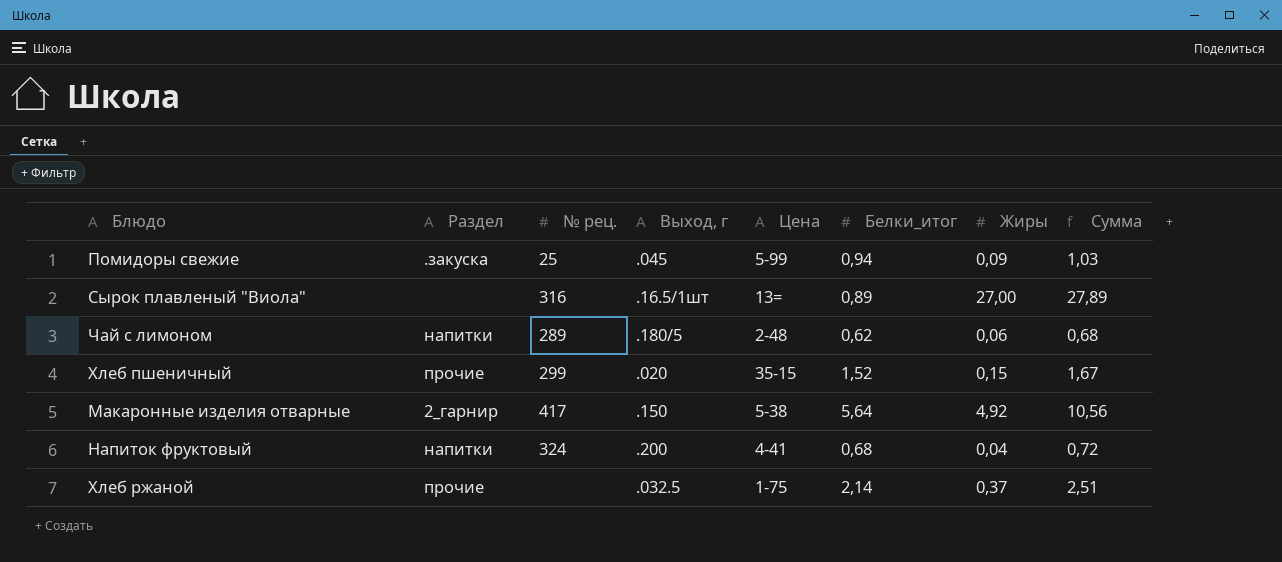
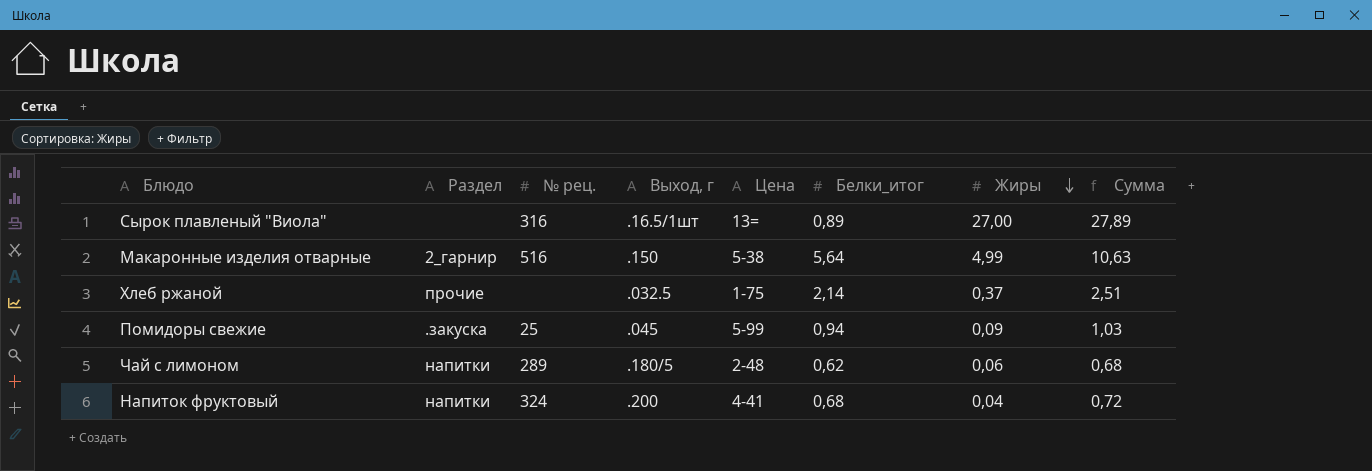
row order: none -> Жиры descending
row Хлеб пшеничный: прочие | 299 | .020 | 35-15 | 1,52 | 0,15 | 1,67 -> none
Макаронные изделия отварные | № рец.: 417 -> 516
Макаронные изделия отварные | Жиры: 4,92 -> 4,99
Макаронные изделия отварные | Сумма: 10,56 -> 10,63

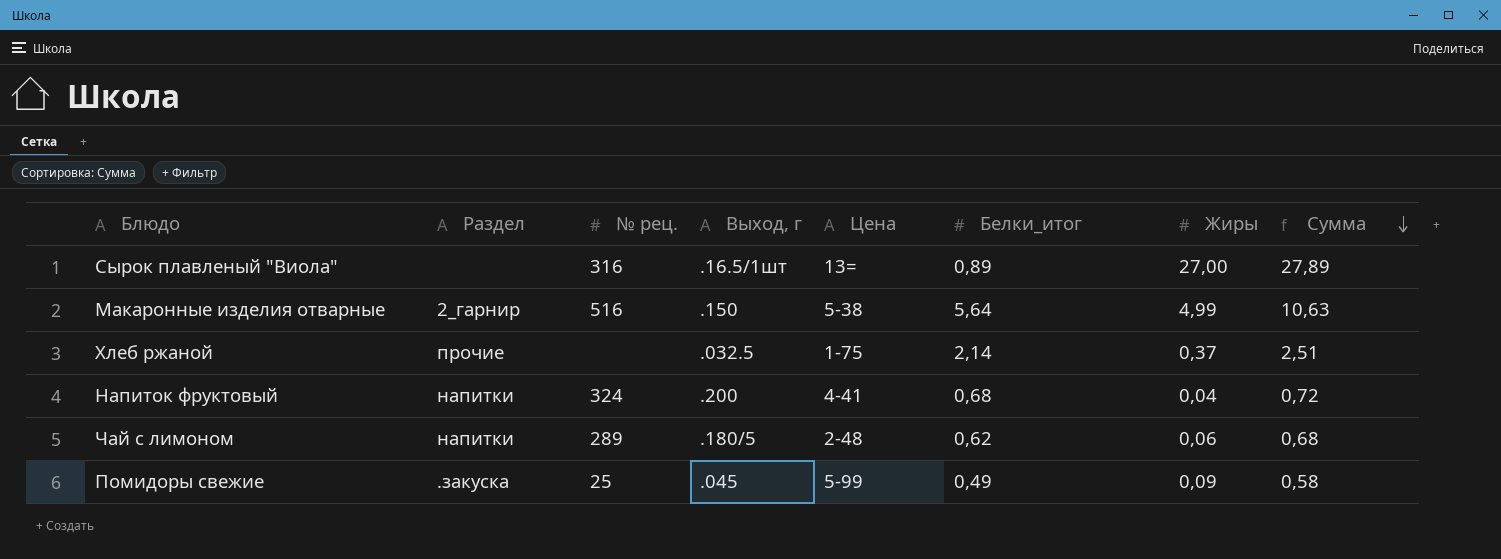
row order: Жиры descending -> Сумма descending
Помидоры свежие | Белки_итог: 0,94 -> 0,49
Помидоры свежие | Сумма: 1,03 -> 0,58

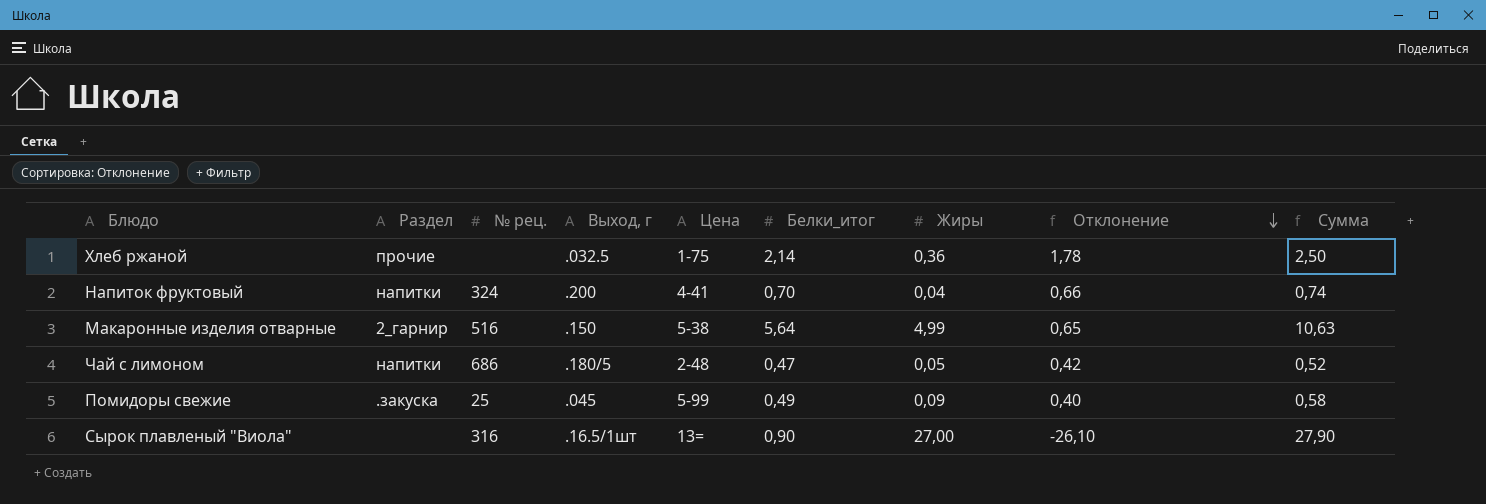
row order: Сумма descending -> Отклонение descending
column Отклонение | formula: none -> [Белки_итог] - [Жиры]
Хлеб ржаной | Жиры: 0,37 -> 0,36
Хлеб ржаной | Сумма: 2,51 -> 2,50
Напиток фруктовый | Белки_итог: 0,68 -> 0,70
Напиток фруктовый | Сумма: 0,72 -> 0,74
Чай с лимоном | № рец.: 289 -> 686
Чай с лимоном | Белки_итог: 0,62 -> 0,47
Чай с лимоном | Жиры: 0,06 -> 0,05
Чай с лимоном | Сумма: 0,68 -> 0,52
Сырок плавленый "Виола" | Белки_итог: 0,89 -> 0,90
Сырок плавленый "Виола" | Сумма: 27,89 -> 27,90

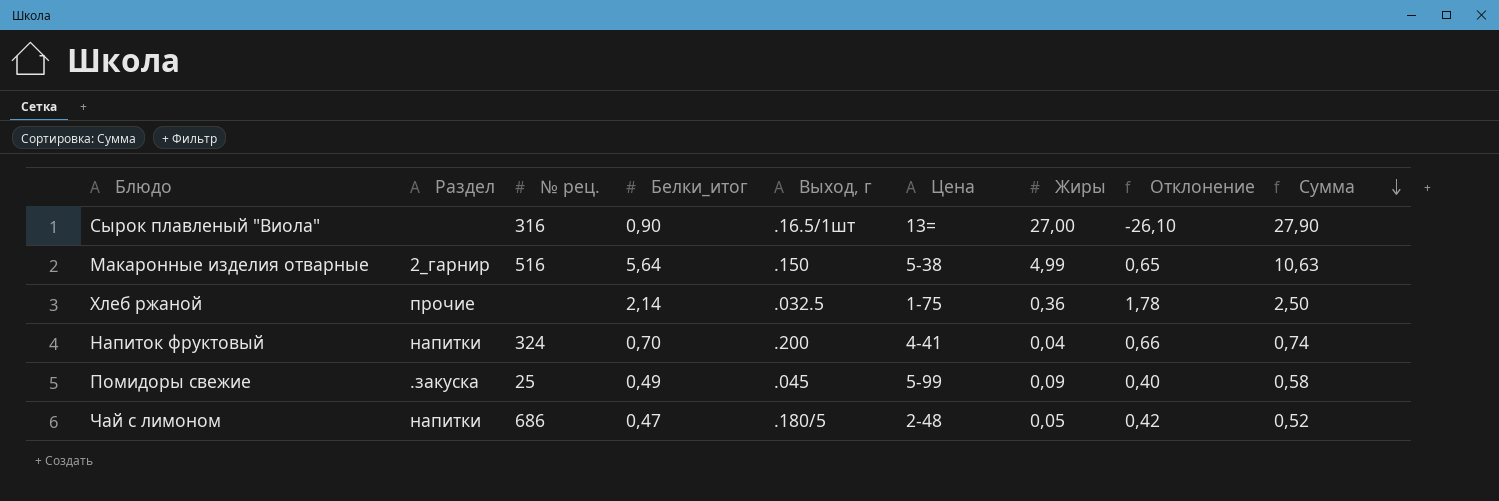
row order: Отклонение descending -> Сумма descending
column Белки_итог | position: 6 -> 4

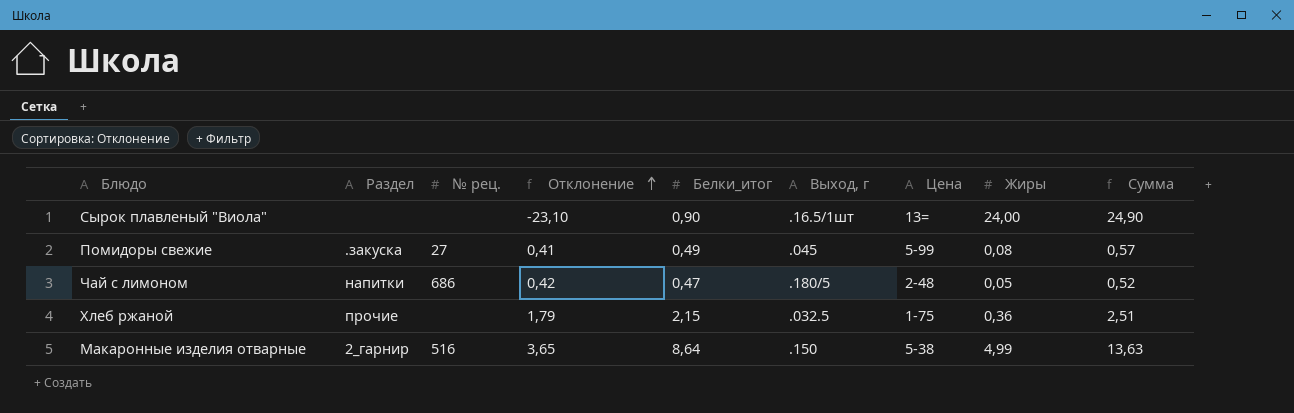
row order: Сумма descending -> Отклонение ascending
column Отклонение | position: 8 -> 4
row Напиток фруктовый: напитки | 324 | 0,70 | .200 | 4-41 | 0,04 | 0,66 | 0,74 -> none
Сырок плавленый "Виола" | № рец.: 316 -> none
Сырок плавленый "Виола" | Отклонение: -26,10 -> -23,10
Сырок плавленый "Виола" | Жиры: 27,00 -> 24,00
Сырок плавленый "Виола" | Сумма: 27,90 -> 24,90
Помидоры свежие | № рец.: 25 -> 27
Помидоры свежие | Отклонение: 0,40 -> 0,41
Помидоры свежие | Жиры: 0,09 -> 0,08
Помидоры свежие | Сумма: 0,58 -> 0,57
Хлеб ржаной | Отклонение: 1,78 -> 1,79
Хлеб ржаной | Белки_итог: 2,14 -> 2,15
Хлеб ржаной | Сумма: 2,50 -> 2,51
Макаронные изделия отварные | Отклонение: 0,65 -> 3,65
Макаронные изделия отварные | Белки_итог: 5,64 -> 8,64
Макаронные изделия отварные | Сумма: 10,63 -> 13,63

